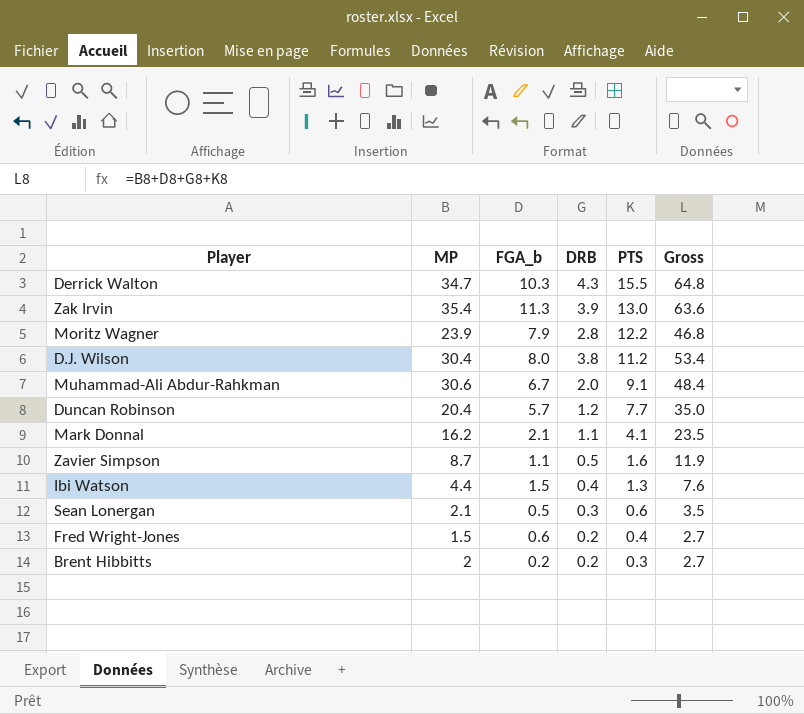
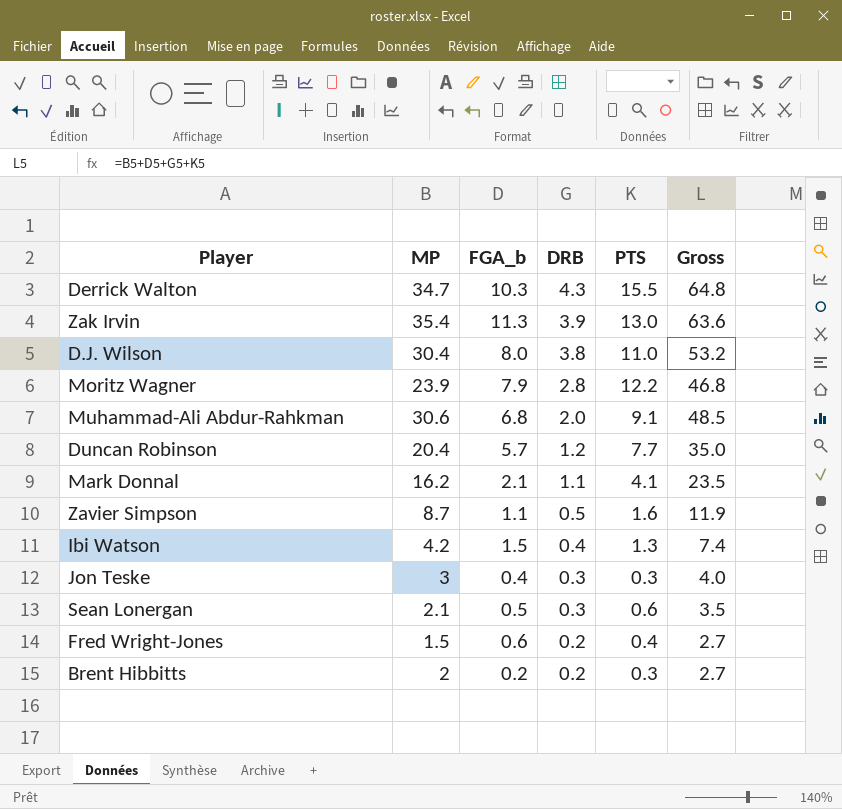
row order: PTS descending -> DRB descending
D.J. Wilson | PTS: 11.2 -> 11.0
D.J. Wilson | Gross: 53.4 -> 53.2
Muhammad-Ali Abdur-Rahkman | FGA_b: 6.7 -> 6.8
Muhammad-Ali Abdur-Rahkman | Gross: 48.4 -> 48.5
Ibi Watson | MP: 4.4 -> 4.2
Ibi Watson | Gross: 7.6 -> 7.4
row Jon Teske: none -> 3 | 0.4 | 0.3 | 0.3 | 4.0

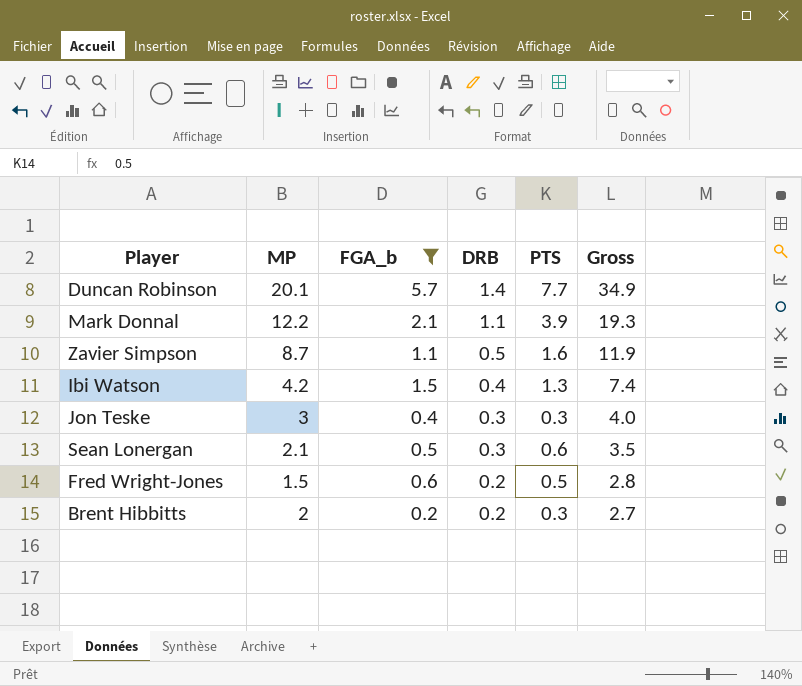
filter: none -> FGA_b <= 5.7
Duncan Robinson | MP: 20.4 -> 20.1
Duncan Robinson | DRB: 1.2 -> 1.4
Duncan Robinson | Gross: 35.0 -> 34.9
Mark Donnal | MP: 16.2 -> 12.2
Mark Donnal | PTS: 4.1 -> 3.9
Mark Donnal | Gross: 23.5 -> 19.3
Fred Wright-Jones | PTS: 0.4 -> 0.5
Fred Wright-Jones | Gross: 2.7 -> 2.8

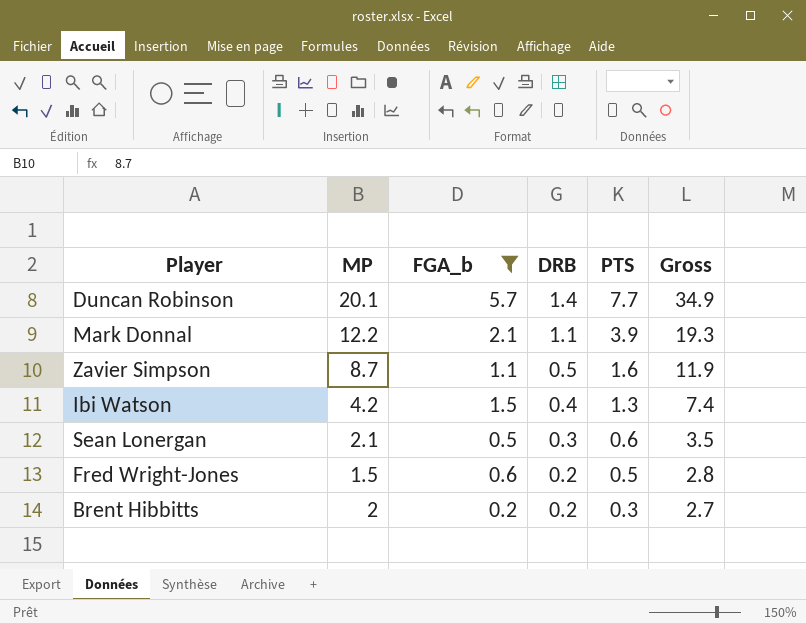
row Jon Teske: 3 | 0.4 | 0.3 | 0.3 | 4.0 -> none

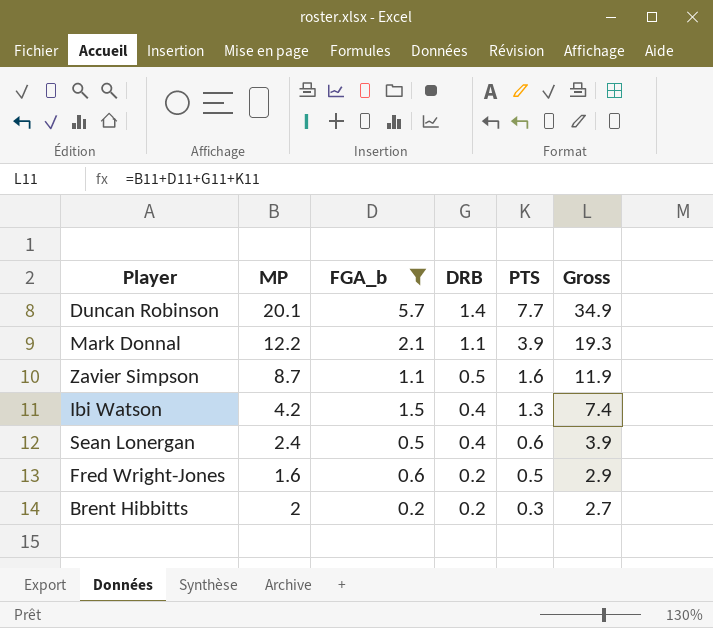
Sean Lonergan | MP: 2.1 -> 2.4
Sean Lonergan | DRB: 0.3 -> 0.4
Sean Lonergan | Gross: 3.5 -> 3.9
Fred Wright-Jones | MP: 1.5 -> 1.6
Fred Wright-Jones | Gross: 2.8 -> 2.9

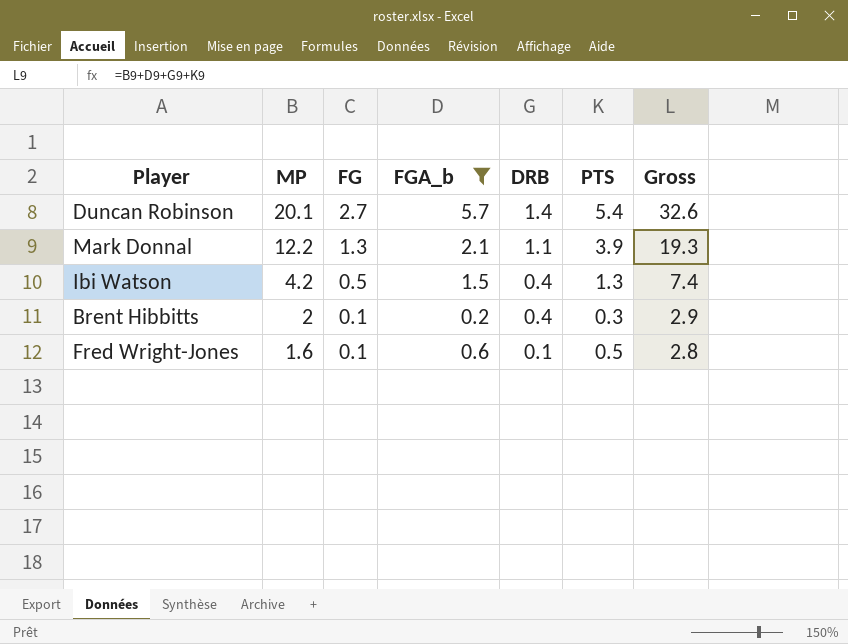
row order: DRB descending -> MP descending
column FG | position: none -> 3
row Zavier Simpson: 8.7 | 1.1 | 0.5 | 1.6 | 11.9 -> none
row Sean Lonergan: 2.4 | 0.5 | 0.4 | 0.6 | 3.9 -> none
Duncan Robinson | PTS: 7.7 -> 5.4
Duncan Robinson | Gross: 34.9 -> 32.6
Brent Hibbitts | DRB: 0.2 -> 0.4
Brent Hibbitts | Gross: 2.7 -> 2.9
Fred Wright-Jones | DRB: 0.2 -> 0.1
Fred Wright-Jones | Gross: 2.9 -> 2.8

